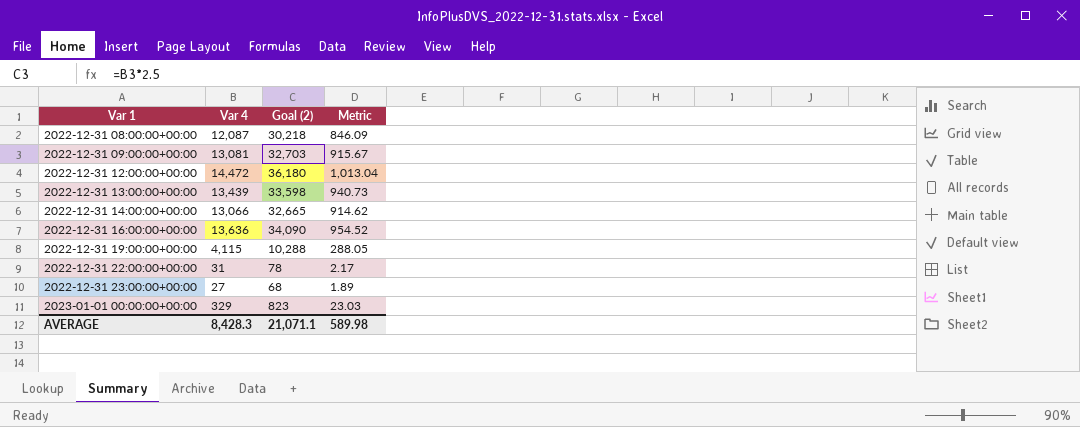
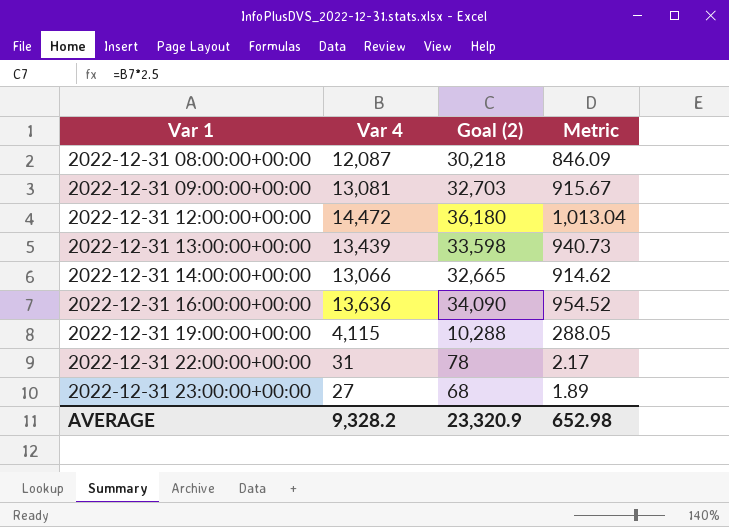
row 2023-01-01 00:00:00+00:00: 329 | 823 | 23.03 -> none
AVERAGE | Var 4: 8,428.3 -> 9,328.2
AVERAGE | Goal (2): 21,071.1 -> 23,320.9
AVERAGE | Metric: 589.98 -> 652.98

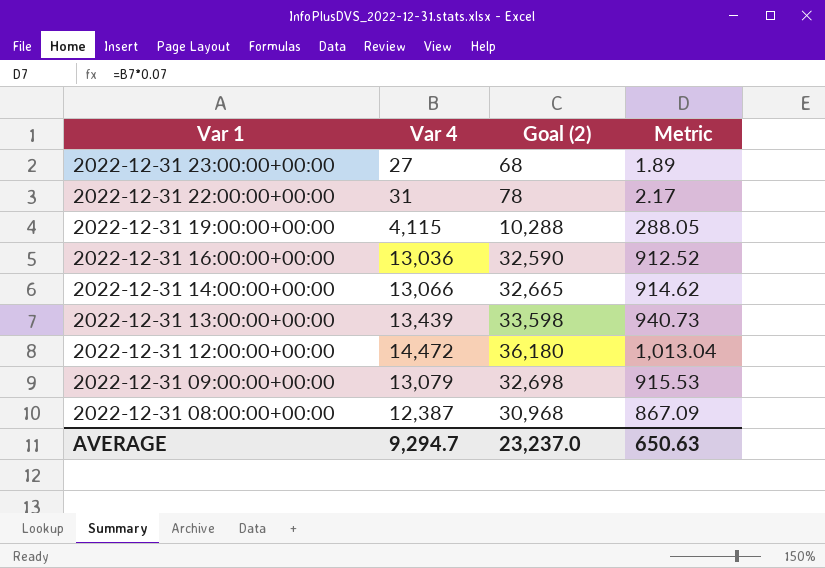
row order: Var 1 ascending -> Var 1 descending
2022-12-31 16:00:00+00:00 | Var 4: 13,636 -> 13,036
2022-12-31 16:00:00+00:00 | Goal (2): 34,090 -> 32,590
2022-12-31 16:00:00+00:00 | Metric: 954.52 -> 912.52
2022-12-31 09:00:00+00:00 | Var 4: 13,081 -> 13,079
2022-12-31 09:00:00+00:00 | Goal (2): 32,703 -> 32,698
2022-12-31 09:00:00+00:00 | Metric: 915.67 -> 915.53
2022-12-31 08:00:00+00:00 | Var 4: 12,087 -> 12,387
2022-12-31 08:00:00+00:00 | Goal (2): 30,218 -> 30,968
2022-12-31 08:00:00+00:00 | Metric: 846.09 -> 867.09
AVERAGE | Var 4: 9,328.2 -> 9,294.7
AVERAGE | Goal (2): 23,320.9 -> 23,237.0
AVERAGE | Metric: 652.98 -> 650.63

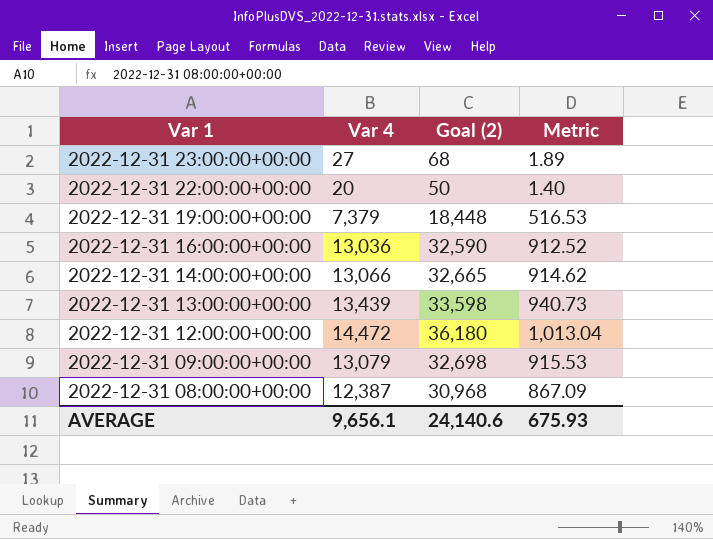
2022-12-31 22:00:00+00:00 | Var 4: 31 -> 20
2022-12-31 22:00:00+00:00 | Goal (2): 78 -> 50
2022-12-31 22:00:00+00:00 | Metric: 2.17 -> 1.40
2022-12-31 19:00:00+00:00 | Var 4: 4,115 -> 7,379
2022-12-31 19:00:00+00:00 | Goal (2): 10,288 -> 18,448
2022-12-31 19:00:00+00:00 | Metric: 288.05 -> 516.53
AVERAGE | Var 4: 9,294.7 -> 9,656.1
AVERAGE | Goal (2): 23,237.0 -> 24,140.6
AVERAGE | Metric: 650.63 -> 675.93

